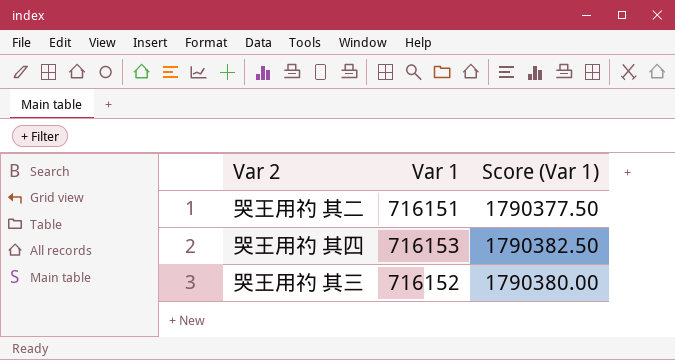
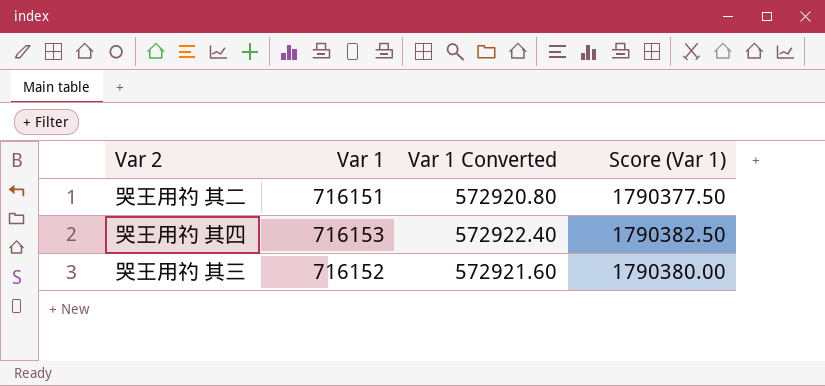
column Var 1 Converted | formula: none -> [Var 1] * 0.8

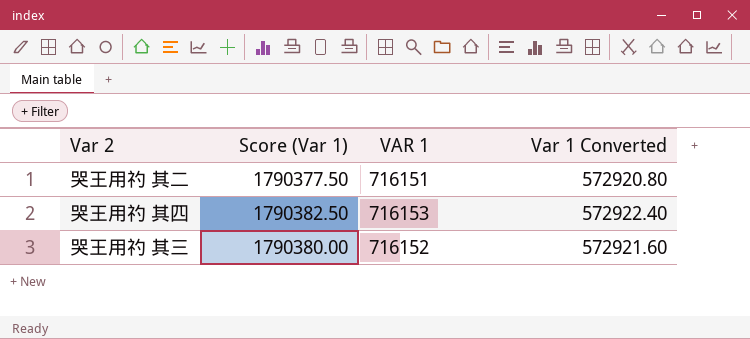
column Score (Var 1) | position: 4 -> 2
column name: Var 1 -> VAR 1

